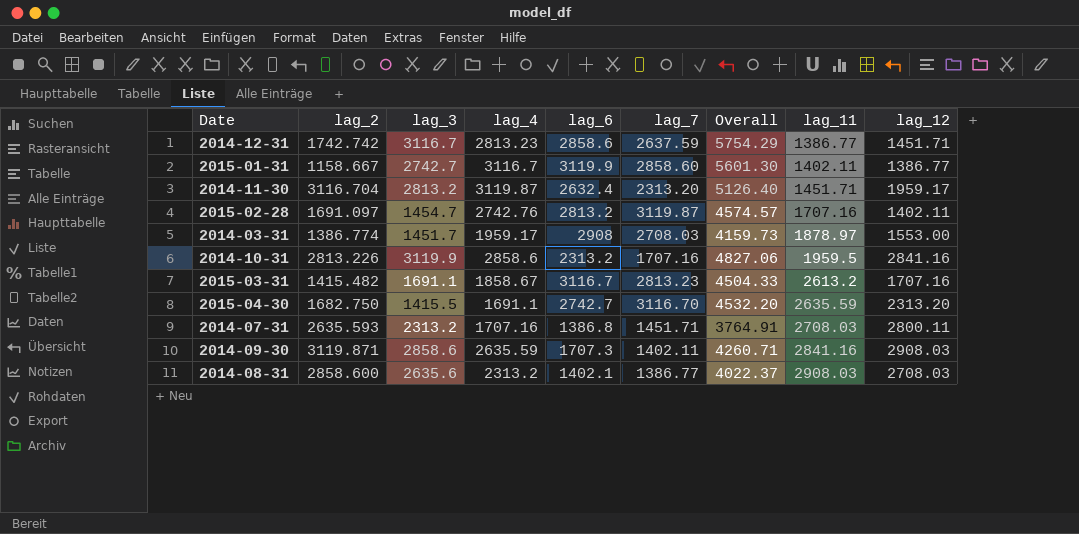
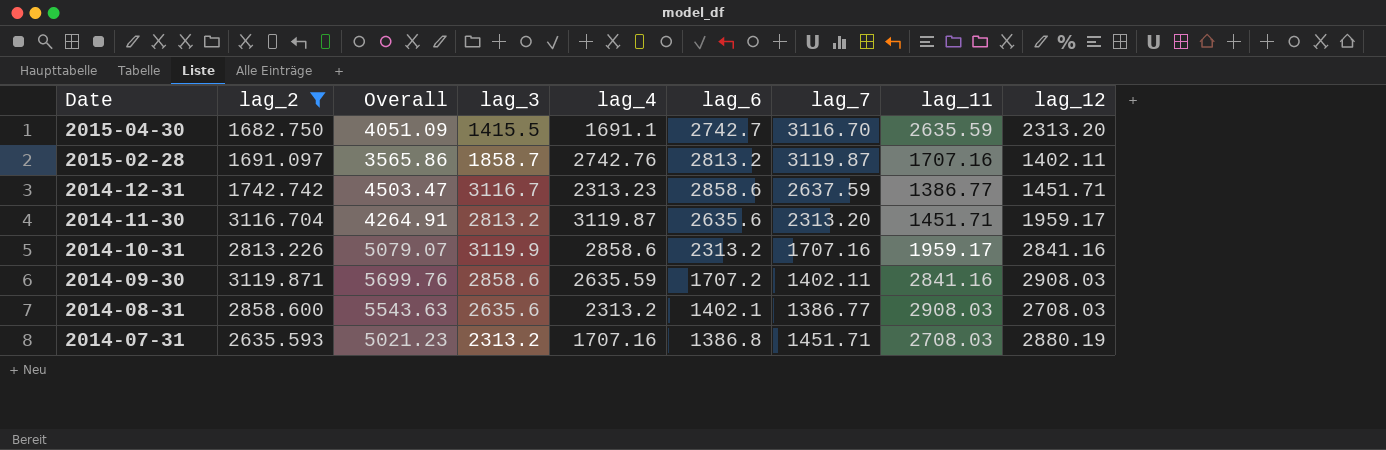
filter: none -> lag_2 >= 1682.750
row order: lag_11 ascending -> Date descending
column Overall | formula: [lag_3] + [lag_7] -> [lag_3] + [lag_11]
column Overall | position: 7 -> 3
2015-02-28 | lag_3: 1454.7 -> 1858.7
2014-12-31 | lag_4: 2813.23 -> 2313.23
2014-11-30 | lag_6: 2632.4 -> 2635.6
2014-10-31 | lag_11: 1959.5 -> 1959.17
2014-09-30 | lag_6: 1707.3 -> 1707.2
2014-07-31 | lag_12: 2800.11 -> 2880.19

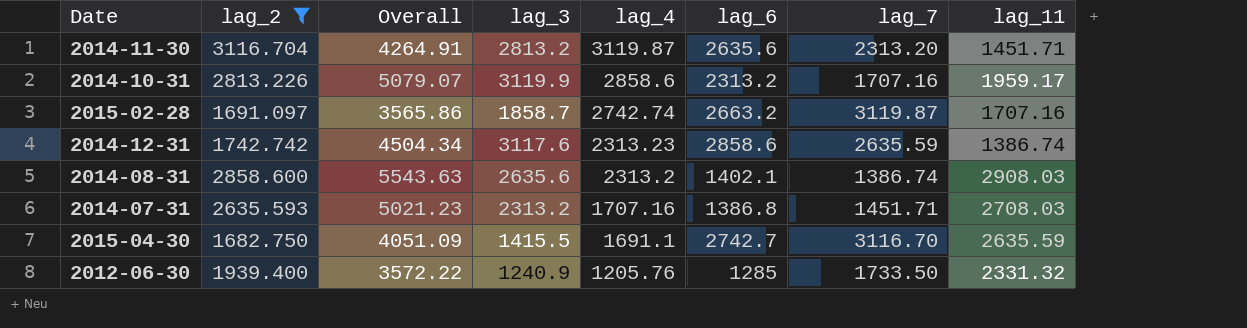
row order: Date descending -> lag_4 descending
column lag_12 | position: 9 -> none
row 2014-09-30: 3119.871 | 5699.76 | 2858.6 | 2635.59 | 1707.2 | 1402.11 | 2841.16 | 2908.03 -> none
2015-02-28 | lag_4: 2742.76 -> 2742.74
2015-02-28 | lag_6: 2813.2 -> 2663.2
2014-12-31 | Overall: 4503.47 -> 4504.34
2014-12-31 | lag_3: 3116.7 -> 3117.6
2014-12-31 | lag_7: 2637.59 -> 2635.59
2014-12-31 | lag_11: 1386.77 -> 1386.74
2014-08-31 | lag_7: 1386.77 -> 1386.74
row 2012-06-30: none -> 1939.400 | 3572.22 | 1240.9 | 1205.76 | 1285 | 1733.50 | 2331.32

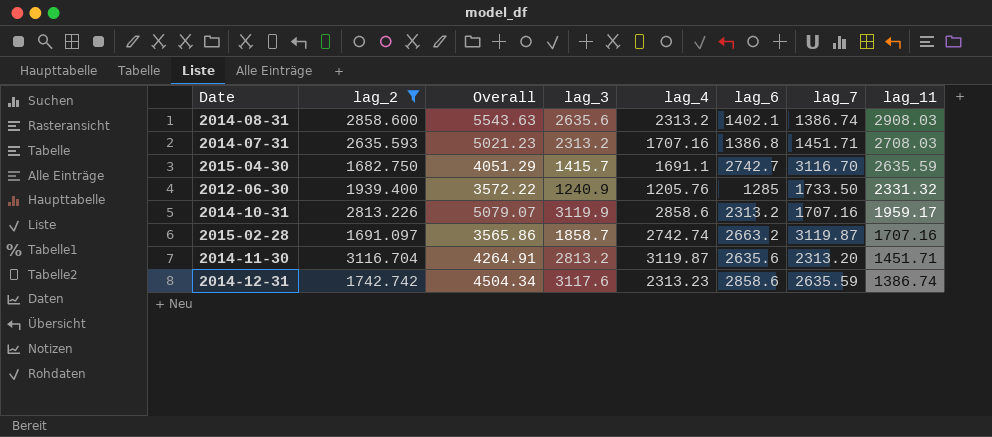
row order: lag_4 descending -> lag_11 descending
2015-04-30 | Overall: 4051.09 -> 4051.29
2015-04-30 | lag_3: 1415.5 -> 1415.7

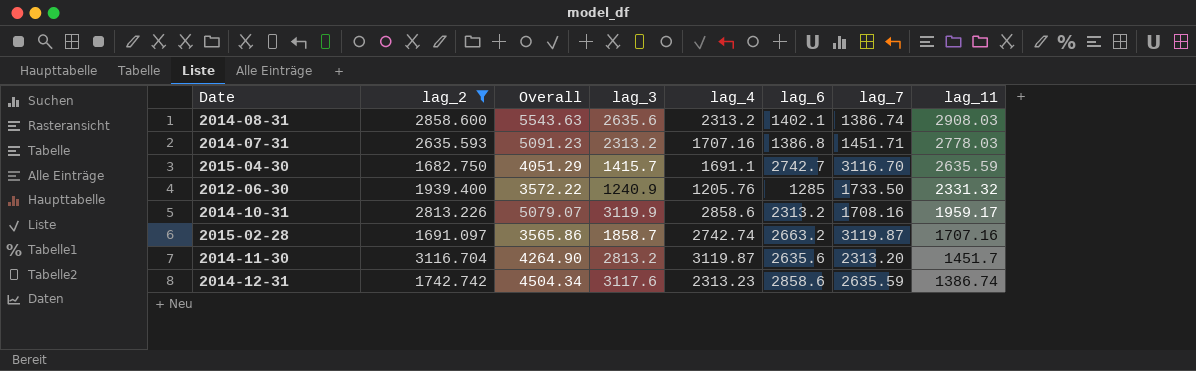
2014-07-31 | Overall: 5021.23 -> 5091.23
2014-07-31 | lag_11: 2708.03 -> 2778.03
2014-10-31 | lag_7: 1707.16 -> 1708.16
2014-11-30 | Overall: 4264.91 -> 4264.90
2014-11-30 | lag_11: 1451.71 -> 1451.7

